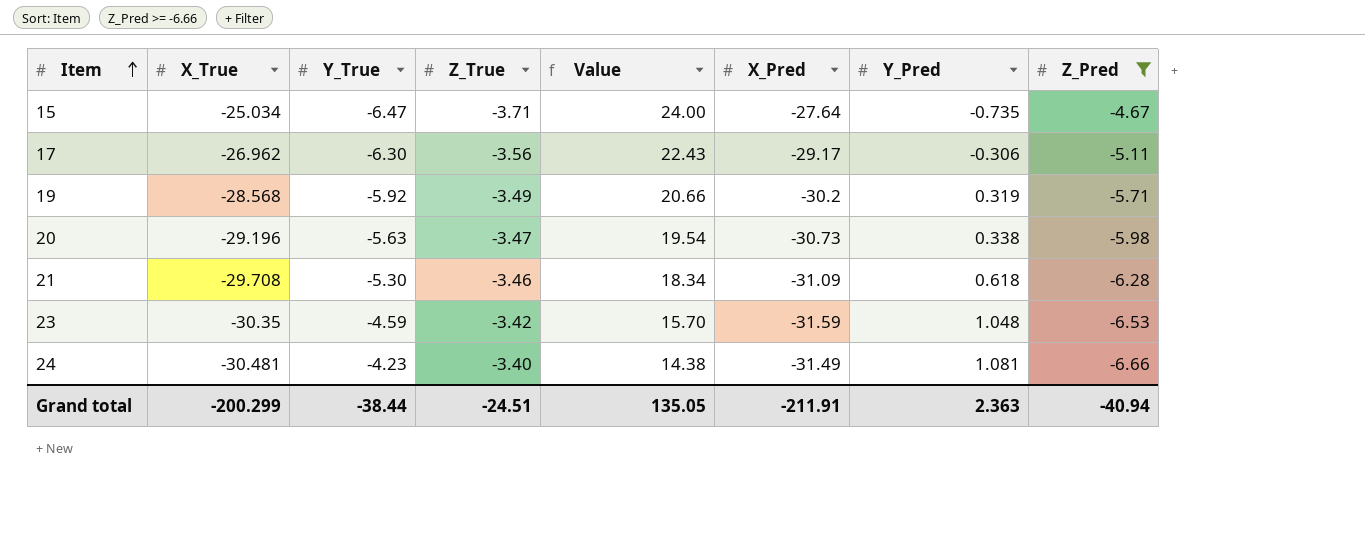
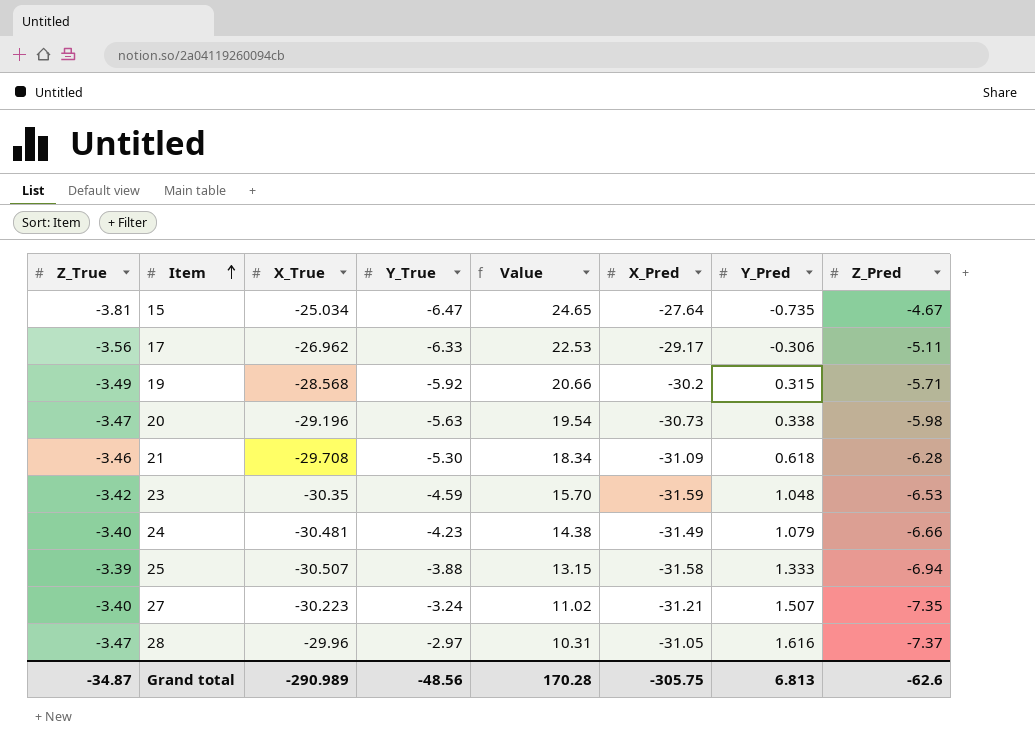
filter: Z_Pred >= -6.66 -> none
column Z_True | position: 4 -> 1
15 | Z_True: -3.71 -> -3.81
15 | Value: 24.00 -> 24.65
17 | Y_True: -6.30 -> -6.33
17 | Value: 22.43 -> 22.53
19 | Y_Pred: 0.319 -> 0.315
24 | Y_Pred: 1.081 -> 1.079
Grand total | Z_True: -24.51 -> -34.87
Grand total | X_True: -200.299 -> -290.989
Grand total | Y_True: -38.44 -> -48.56
Grand total | Value: 135.05 -> 170.28
Grand total | X_Pred: -211.91 -> -305.75
Grand total | Y_Pred: 2.363 -> 6.813
Grand total | Z_Pred: -40.94 -> -62.6

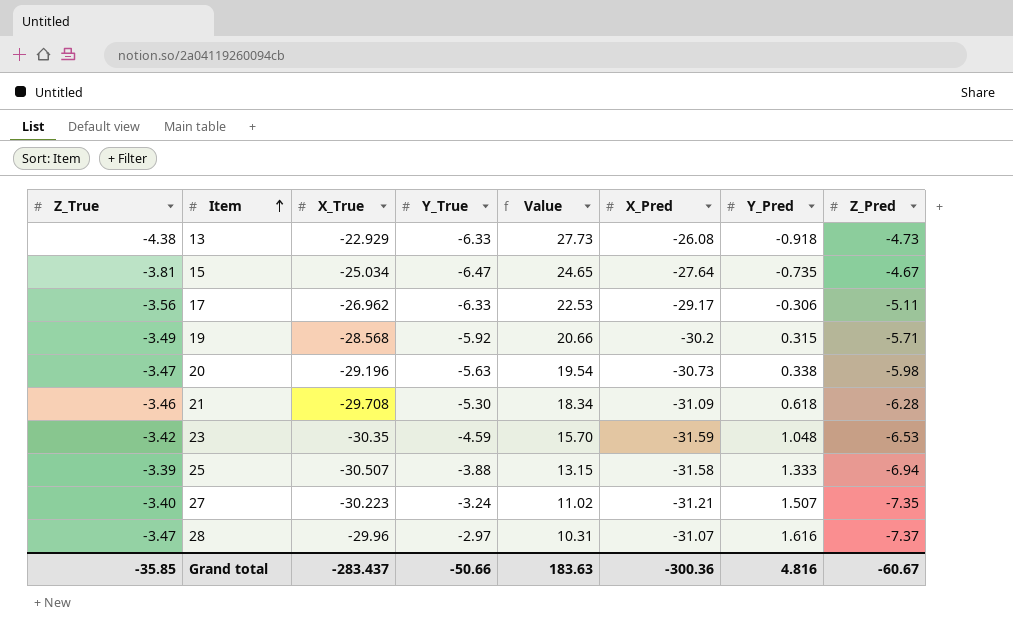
row 24: -3.40 | -30.481 | -4.23 | 14.38 | -31.49 | 1.079 | -6.66 -> none
row 13: none -> -4.38 | -22.929 | -6.33 | 27.73 | -26.08 | -0.918 | -4.73
28 | X_Pred: -31.05 -> -31.07
Grand total | Z_True: -34.87 -> -35.85
Grand total | X_True: -290.989 -> -283.437
Grand total | Y_True: -48.56 -> -50.66
Grand total | Value: 170.28 -> 183.63
Grand total | X_Pred: -305.75 -> -300.36
Grand total | Y_Pred: 6.813 -> 4.816
Grand total | Z_Pred: -62.6 -> -60.67

